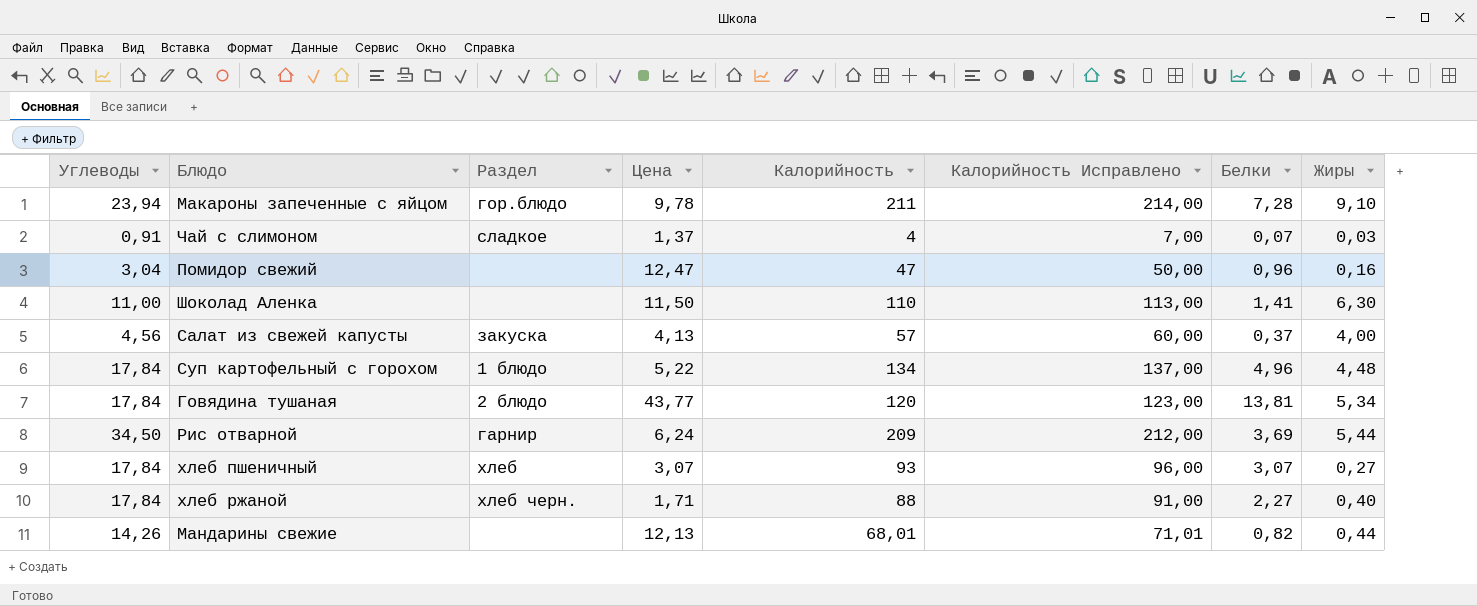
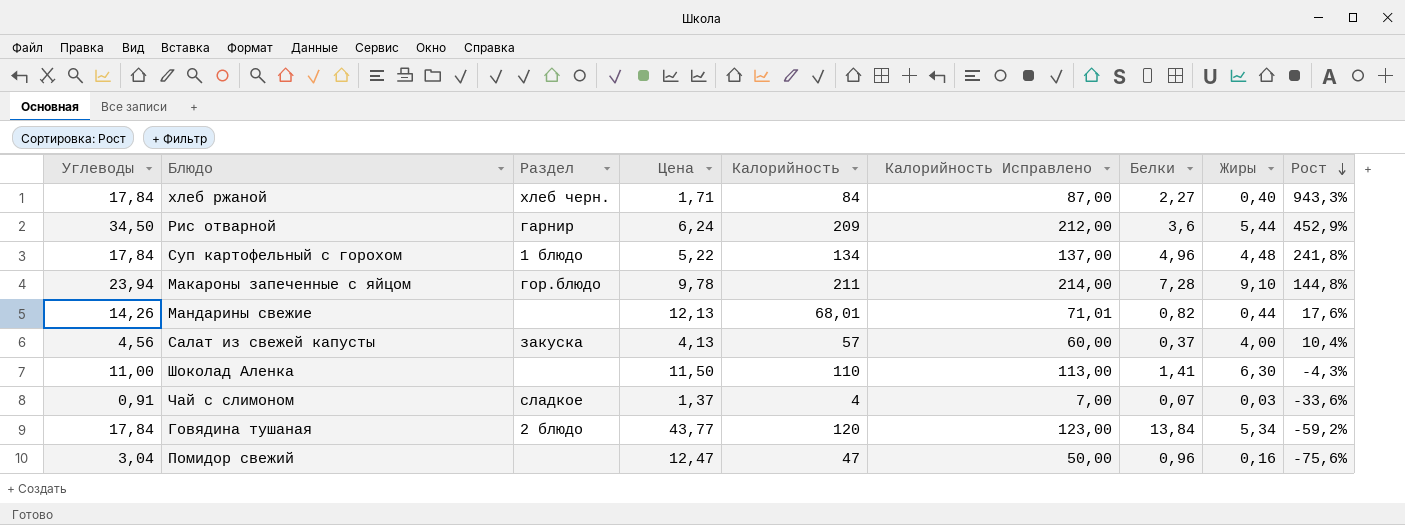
row order: none -> Рост descending
column Рост | formula: none -> ([Углеводы] - [Цена]) / [Цена]
row хлеб пшеничный: 17,84 | хлеб | 3,07 | 93 | 96,00 | 3,07 | 0,27 -> none
хлеб ржаной | Калорийность: 88 -> 84
хлеб ржаной | Калорийность Исправлено: 91,00 -> 87,00
Рис отварной | Белки: 3,69 -> 3,6
Говядина тушаная | Белки: 13,81 -> 13,84

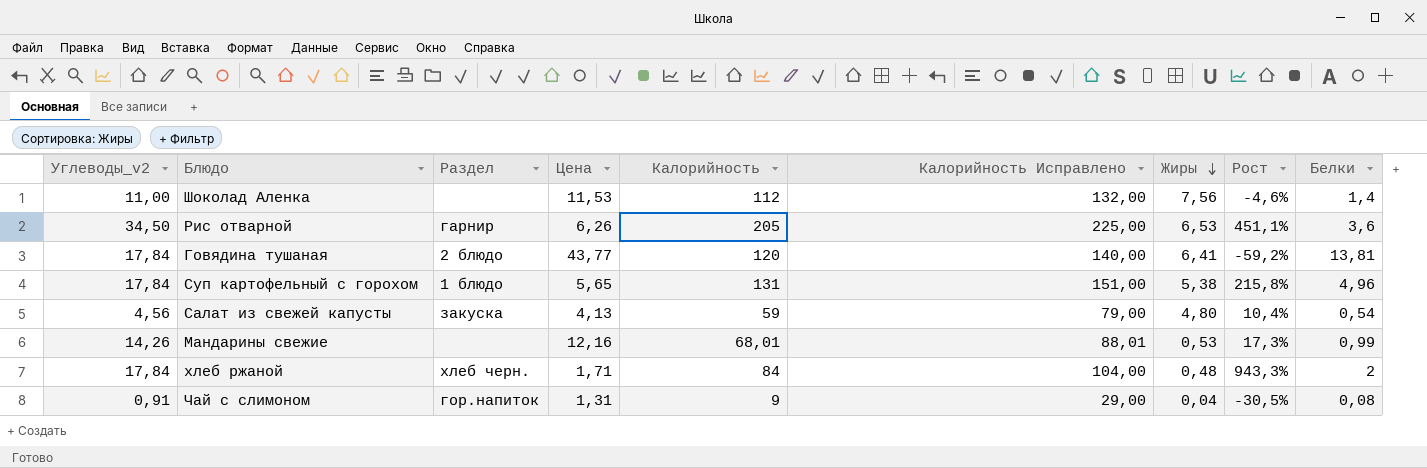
row order: Рост descending -> Жиры descending
column name: Углеводы -> Углеводы_v2
column Калорийность Исправлено | formula: [Калорийность] + 3 -> [Калорийность] + 20
column Белки | position: 7 -> 9
row Макароны запеченные с яйцом: 23,94 | гор.блюдо | 9,78 | 211 | 214,00 | 7,28 | 9,10 | 144,8% -> none
row Помидор свежий: 3,04 | none | 12,47 | 47 | 50,00 | 0,96 | 0,16 | -75,6% -> none
Шоколад Аленка | Цена: 11,50 -> 11,53
Шоколад Аленка | Калорийность: 110 -> 112
Шоколад Аленка | Жиры: 6,30 -> 7,56
Шоколад Аленка | Рост: -4,3% -> -4,6%
Шоколад Аленка | Белки: 1,41 -> 1,4
Рис отварной | Цена: 6,24 -> 6,26
Рис отварной | Калорийность: 209 -> 205
Рис отварной | Жиры: 5,44 -> 6,53
Рис отварной | Рост: 452,9% -> 451,1%
Говядина тушаная | Жиры: 5,34 -> 6,41
Говядина тушаная | Белки: 13,84 -> 13,81
Суп картофельный с горохом | Цена: 5,22 -> 5,65
Суп картофельный с горохом | Калорийность: 134 -> 131
Суп картофельный с горохом | Жиры: 4,48 -> 5,38
Суп картофельный с горохом | Рост: 241,8% -> 215,8%
Салат из свежей капусты | Калорийность: 57 -> 59
Салат из свежей капусты | Жиры: 4,00 -> 4,80
Салат из свежей капусты | Белки: 0,37 -> 0,54
Мандарины свежие | Цена: 12,13 -> 12,16
Мандарины свежие | Жиры: 0,44 -> 0,53
Мандарины свежие | Рост: 17,6% -> 17,3%
Мандарины свежие | Белки: 0,82 -> 0,99
хлеб ржаной | Жиры: 0,40 -> 0,48
хлеб ржаной | Белки: 2,27 -> 2
Чай с слимоном | Раздел: сладкое -> гор.напиток
Чай с слимоном | Цена: 1,37 -> 1,31
Чай с слимоном | Калорийность: 4 -> 9
Чай с слимоном | Жиры: 0,03 -> 0,04
Чай с слимоном | Рост: -33,6% -> -30,5%
Чай с слимоном | Белки: 0,07 -> 0,08

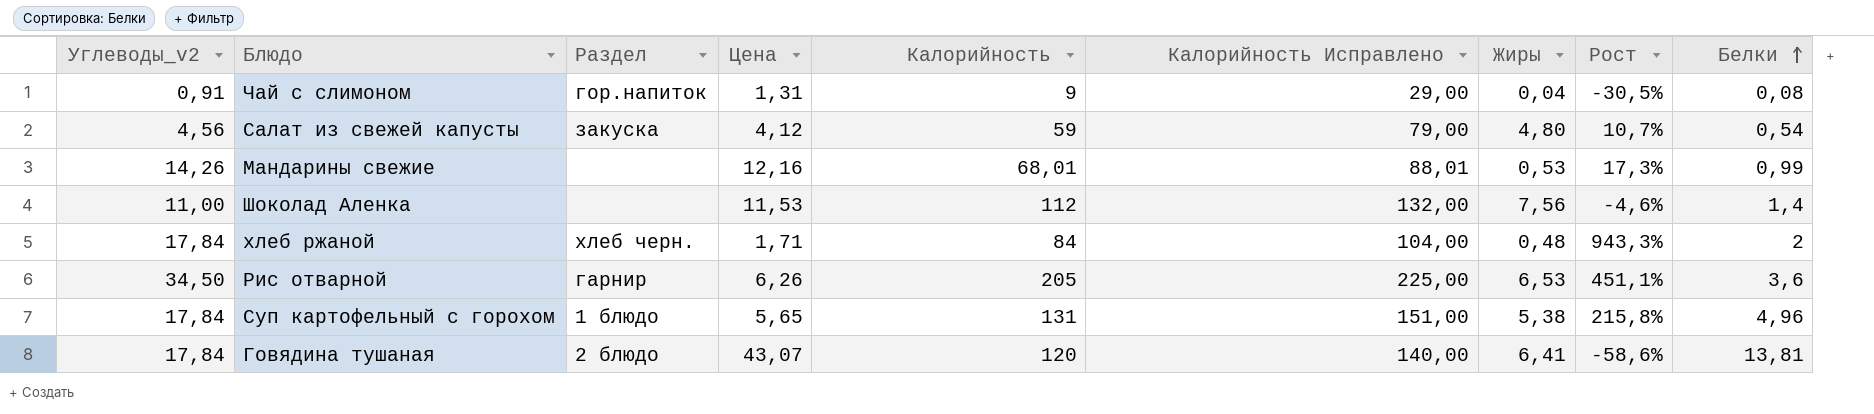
row order: Жиры descending -> Белки ascending
Салат из свежей капусты | Цена: 4,13 -> 4,12
Салат из свежей капусты | Рост: 10,4% -> 10,7%
Говядина тушаная | Цена: 43,77 -> 43,07
Говядина тушаная | Рост: -59,2% -> -58,6%

